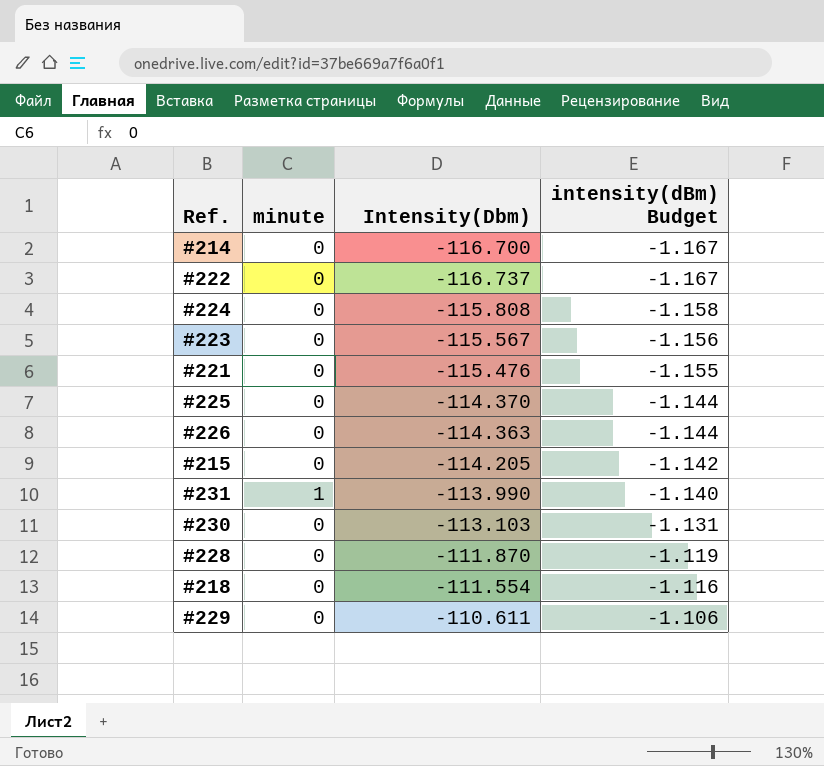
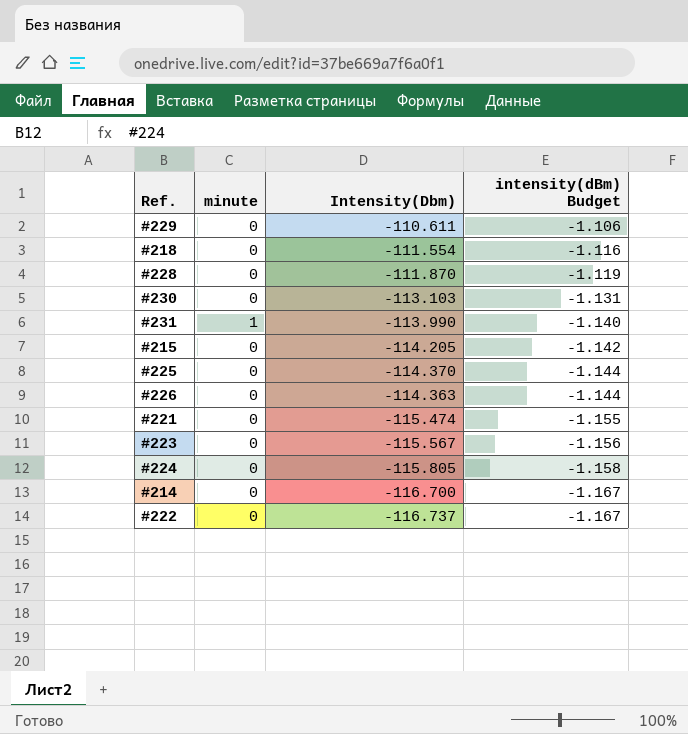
row order: intensity(dBm) Budget ascending -> intensity(dBm) Budget descending
#221 | Intensity(Dbm): -115.476 -> -115.474
#224 | Intensity(Dbm): -115.808 -> -115.805

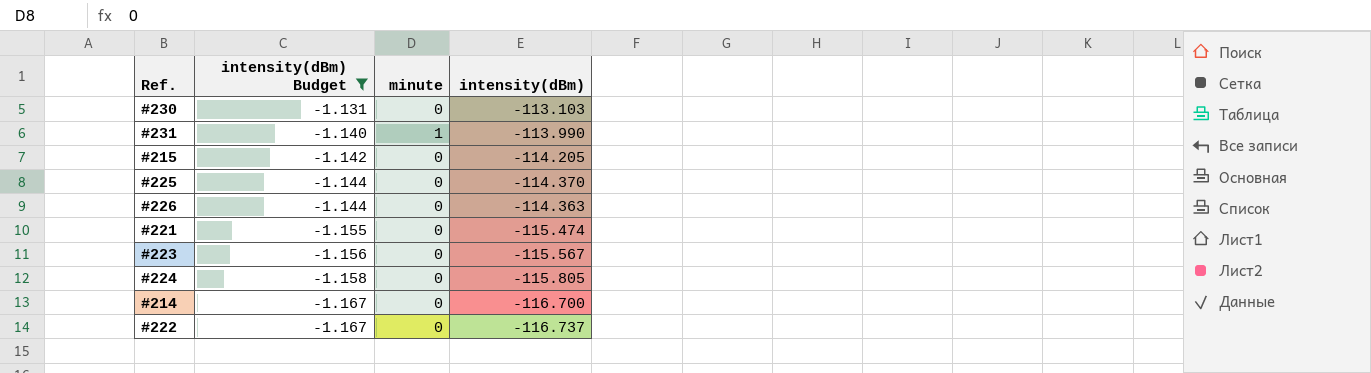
filter: none -> intensity(dBm) Budget <= -1.131
column intensity(dBm) Budget | position: 4 -> 2
column name: Intensity(Dbm) -> intensity(dBm)

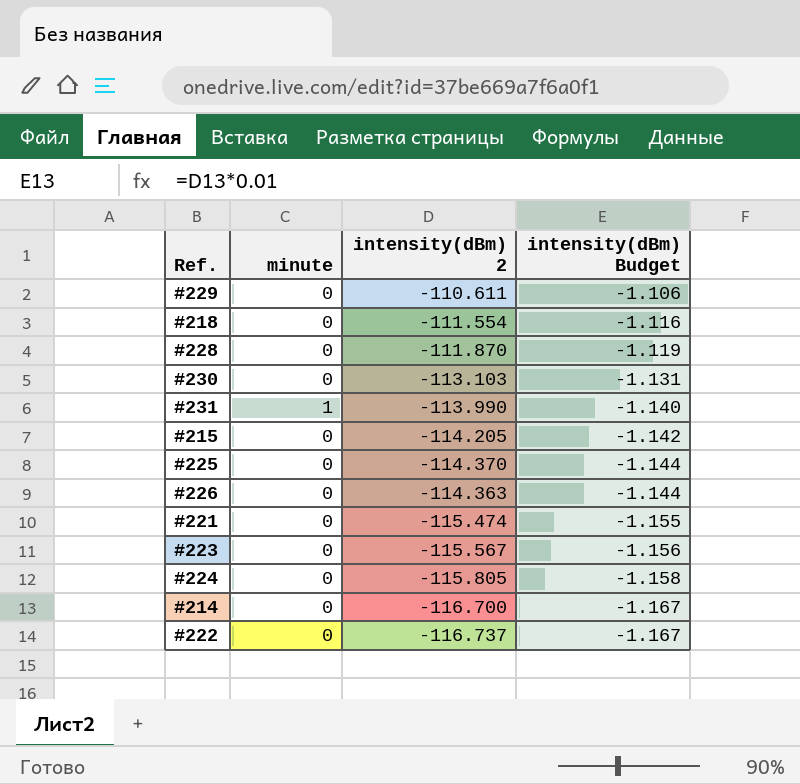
filter: intensity(dBm) Budget <= -1.131 -> none
column name: intensity(dBm) -> intensity(dBm) 2
column intensity(dBm) Budget | position: 2 -> 4

